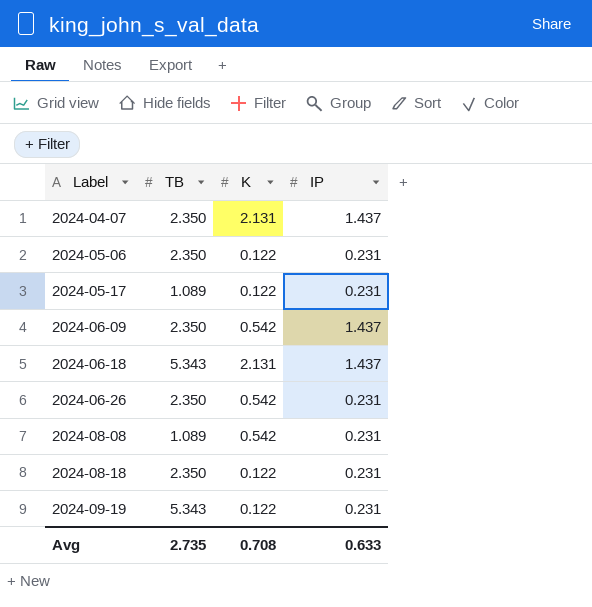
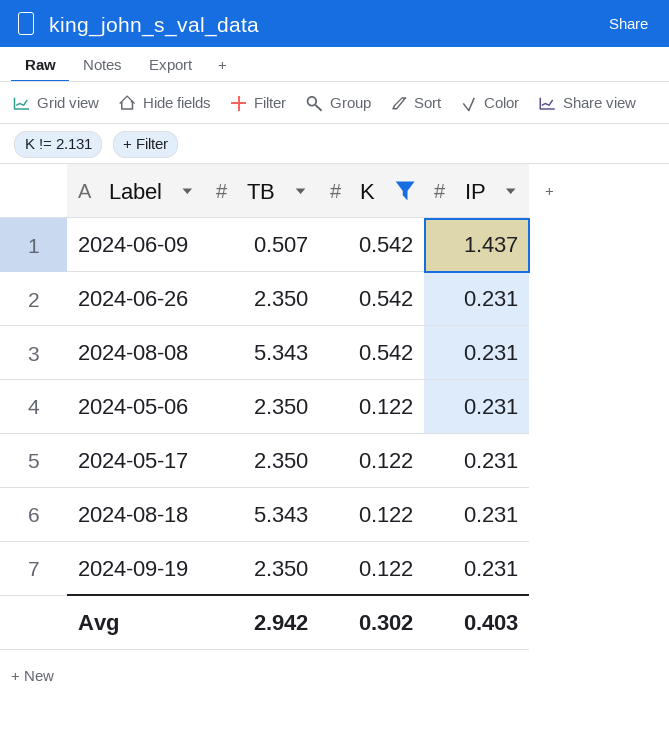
filter: none -> K != 2.131
row order: Label ascending -> K descending
2024-06-09 | TB: 2.350 -> 0.507
2024-08-08 | TB: 1.089 -> 5.343
2024-05-17 | TB: 1.089 -> 2.350
2024-08-18 | TB: 2.350 -> 5.343
2024-09-19 | TB: 5.343 -> 2.350
Avg | TB: 2.735 -> 2.942
Avg | K: 0.708 -> 0.302
Avg | IP: 0.633 -> 0.403

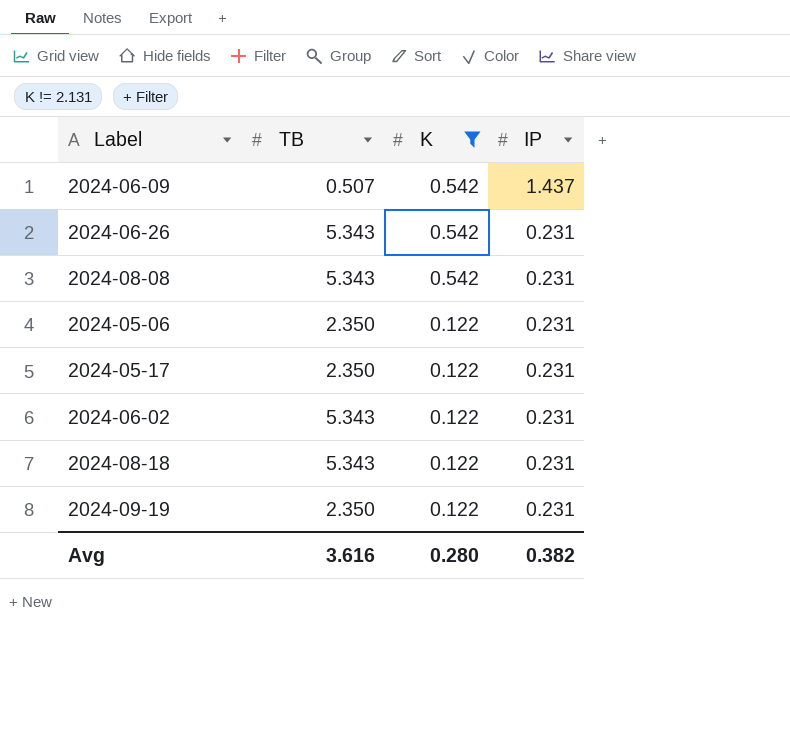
2024-06-26 | TB: 2.350 -> 5.343
row 2024-06-02: none -> 5.343 | 0.122 | 0.231
Avg | TB: 2.942 -> 3.616
Avg | K: 0.302 -> 0.280
Avg | IP: 0.403 -> 0.382

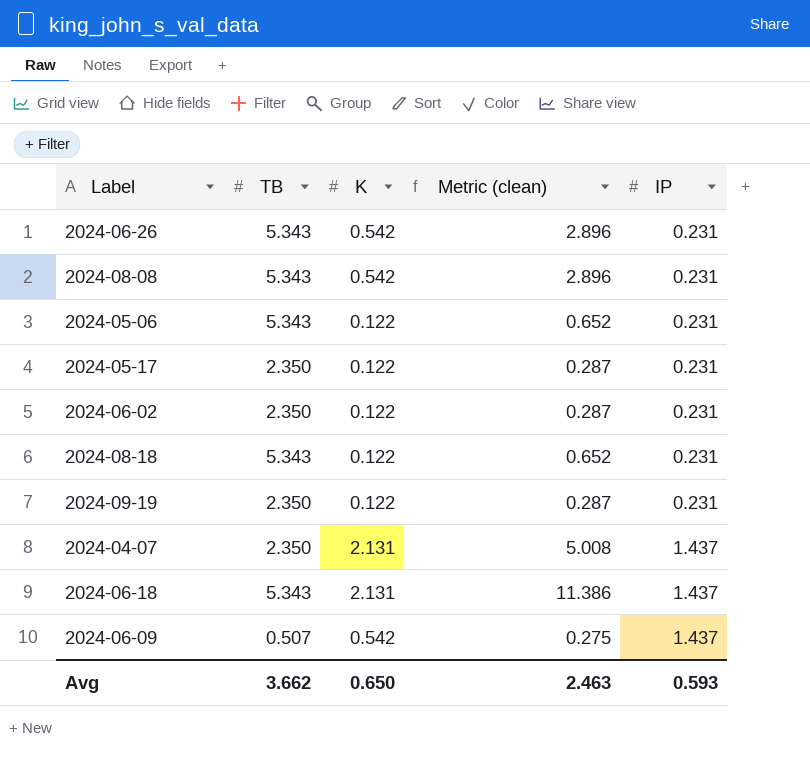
filter: K != 2.131 -> none
row order: K descending -> IP ascending
column Metric (clean) | formula: none -> [TB] * [K]
2024-05-06 | TB: 2.350 -> 5.343
2024-06-02 | TB: 5.343 -> 2.350
Avg | TB: 3.616 -> 3.662
Avg | K: 0.280 -> 0.650
Avg | IP: 0.382 -> 0.593

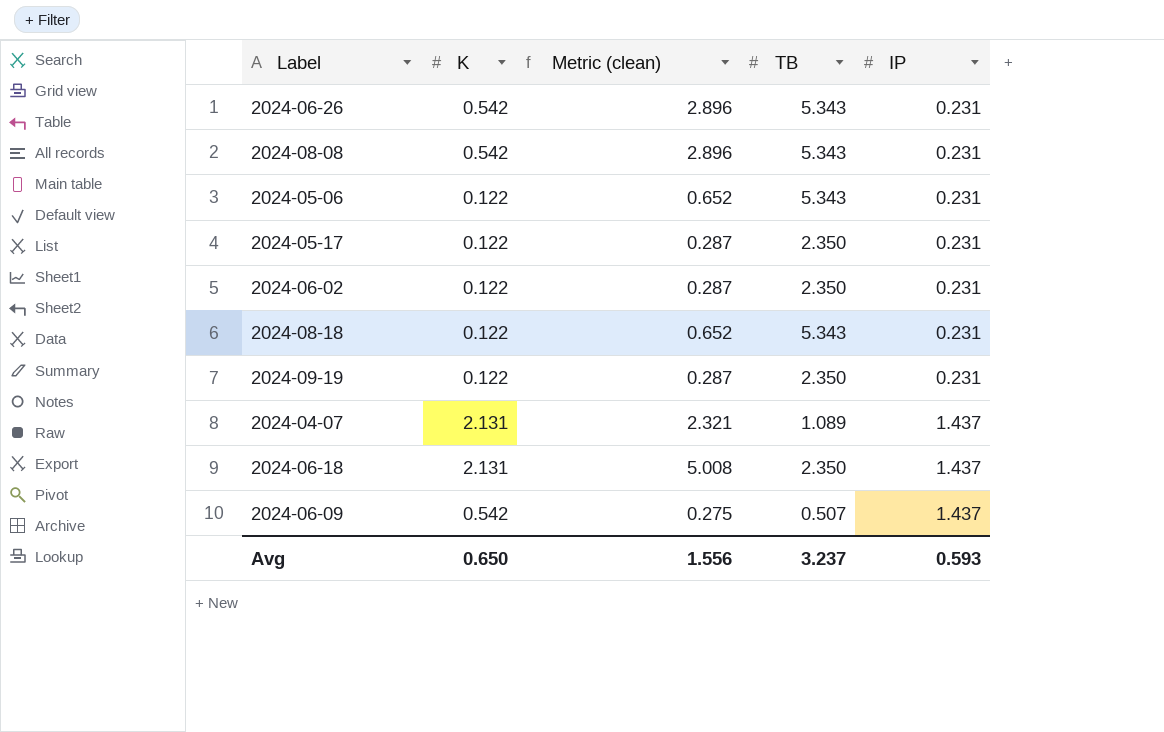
column TB | position: 2 -> 4
2024-04-07 | Metric (clean): 5.008 -> 2.321
2024-04-07 | TB: 2.350 -> 1.089
2024-06-18 | Metric (clean): 11.386 -> 5.008
2024-06-18 | TB: 5.343 -> 2.350
Avg | Metric (clean): 2.463 -> 1.556
Avg | TB: 3.662 -> 3.237

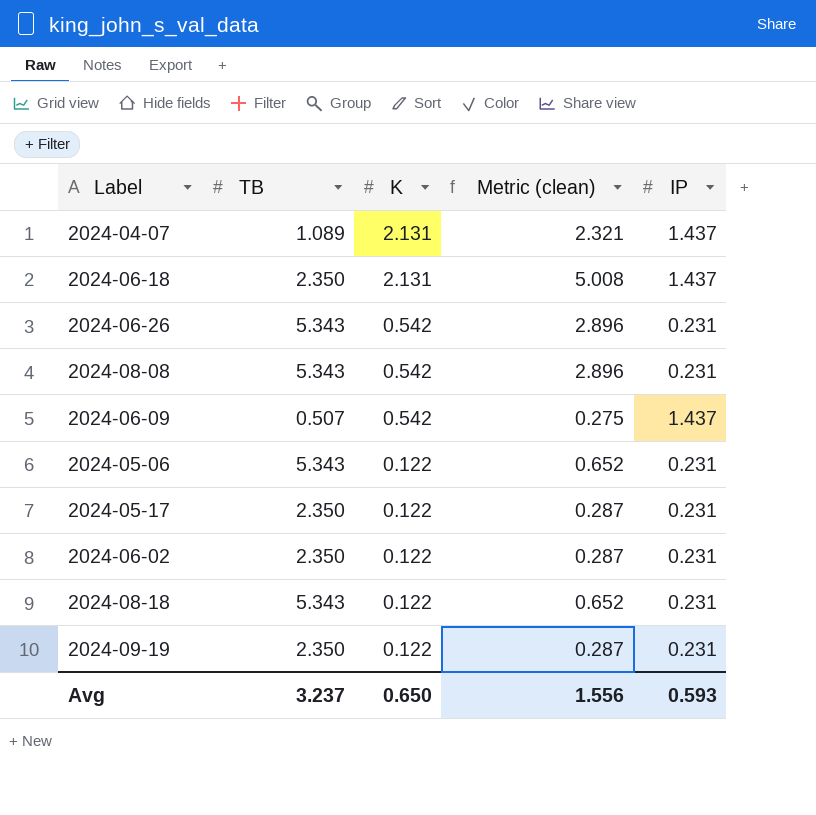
row order: IP ascending -> K descending
column TB | position: 4 -> 2

